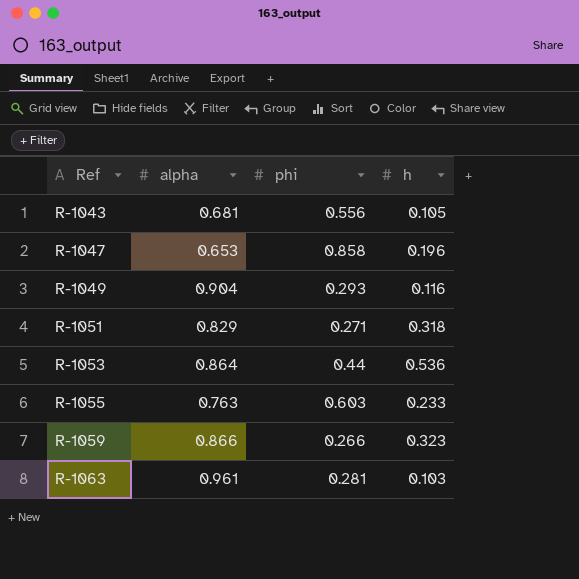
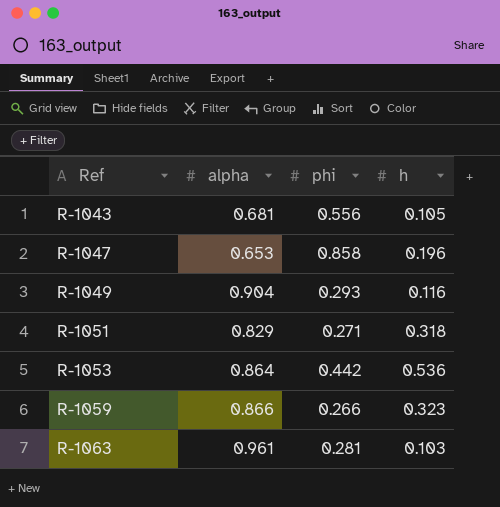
row R-1055: 0.763 | 0.603 | 0.233 -> none
R-1053 | phi: 0.44 -> 0.442

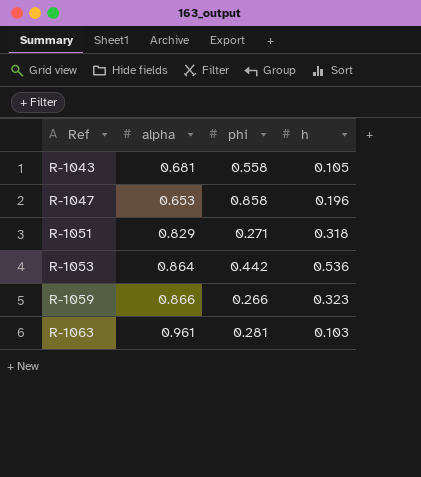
row R-1049: 0.904 | 0.293 | 0.116 -> none
R-1043 | phi: 0.556 -> 0.558

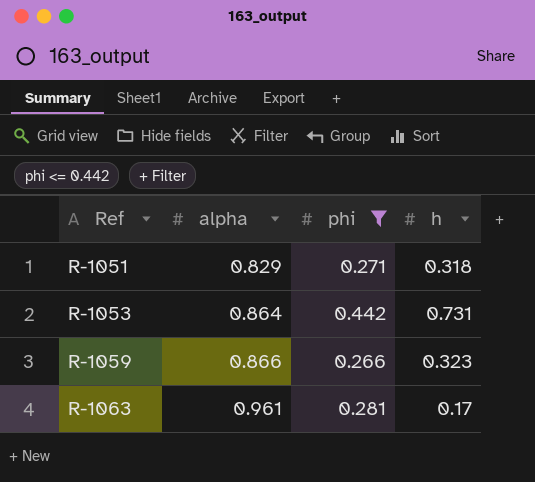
filter: none -> phi <= 0.442
R-1053 | h: 0.536 -> 0.731
R-1063 | h: 0.103 -> 0.17

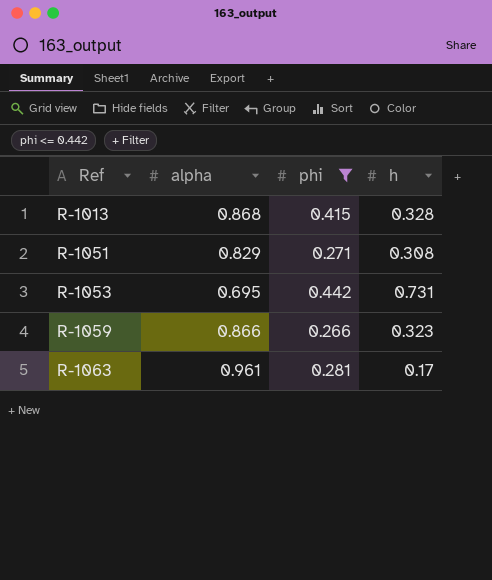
row R-1013: none -> 0.868 | 0.415 | 0.328
R-1051 | h: 0.318 -> 0.308
R-1053 | alpha: 0.864 -> 0.695

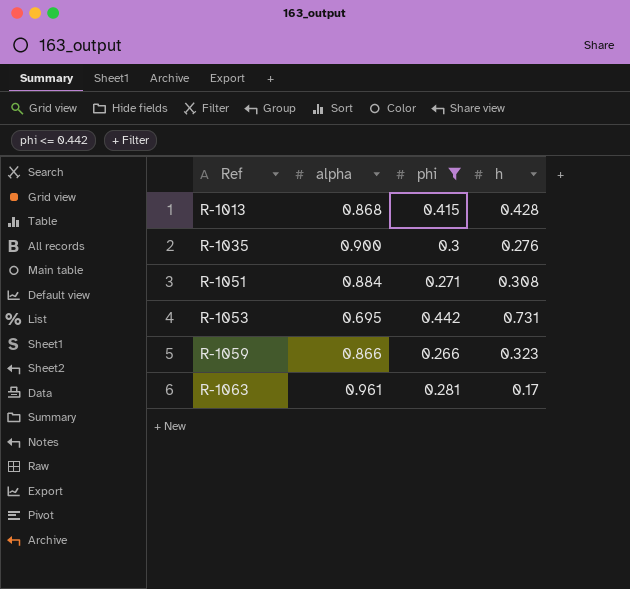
R-1013 | h: 0.328 -> 0.428
row R-1035: none -> 0.900 | 0.3 | 0.276
R-1051 | alpha: 0.829 -> 0.884

